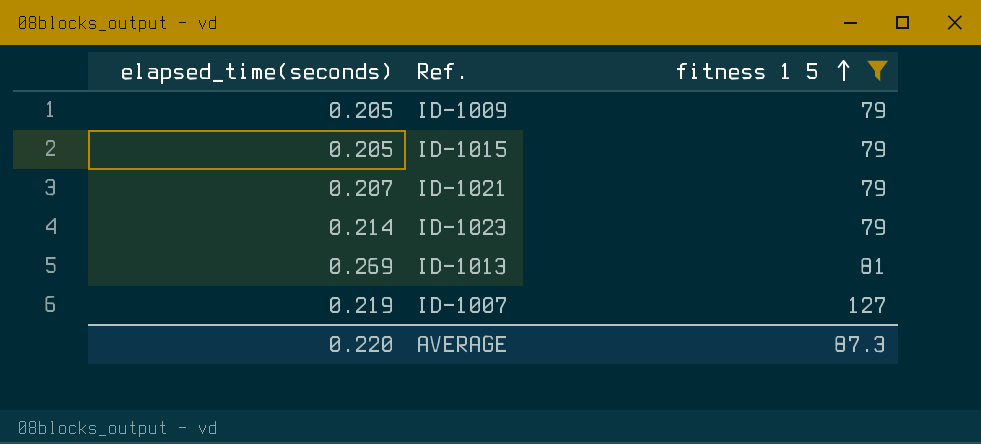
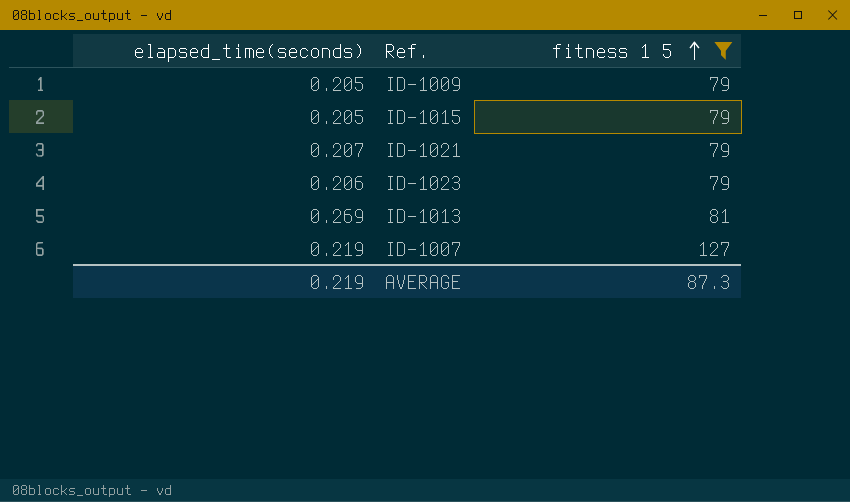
ID-1023 | elapsed_time(seconds): 0.214 -> 0.206
AVERAGE | elapsed_time(seconds): 0.220 -> 0.219

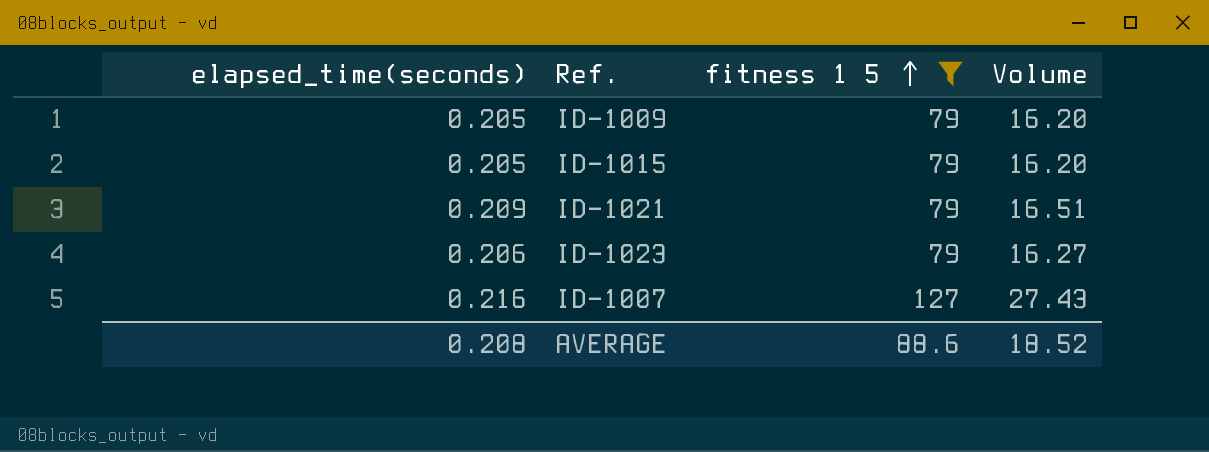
column Volume | formula: none -> [elapsed_time(seconds)] * [fitness 1 5]
row ID-1013: 0.269 | 81 -> none
ID-1021 | elapsed_time(seconds): 0.207 -> 0.209
ID-1007 | elapsed_time(seconds): 0.219 -> 0.216
AVERAGE | elapsed_time(seconds): 0.219 -> 0.208
AVERAGE | fitness 1 5: 87.3 -> 88.6

